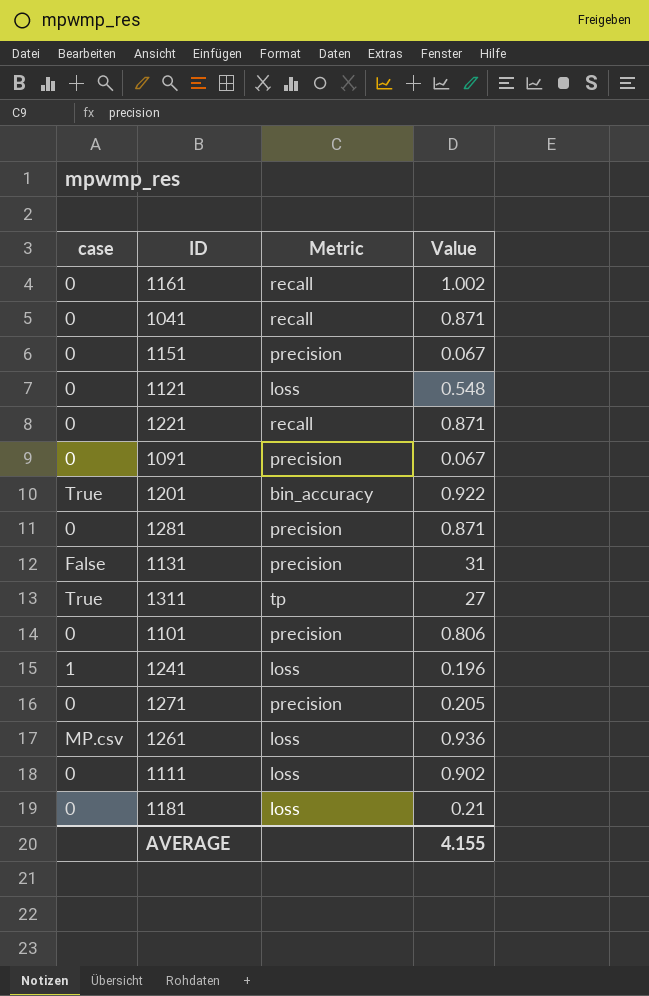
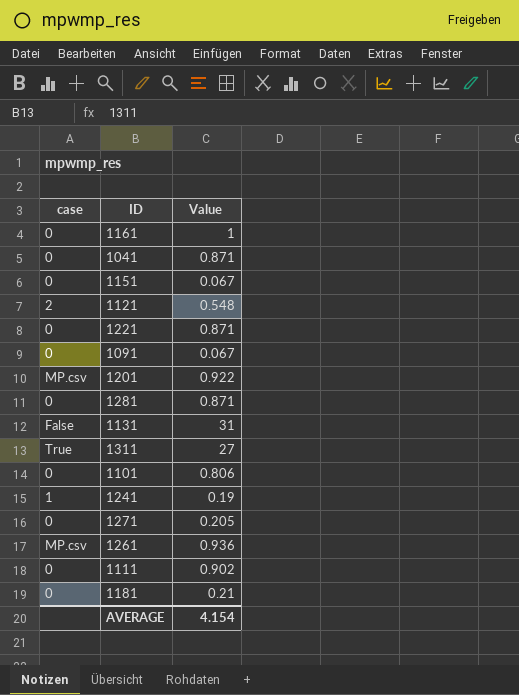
column Metric | position: 3 -> none
1161 | Value: 1.002 -> 1
1121 | case: 0 -> 2
1201 | case: True -> MP.csv
1241 | Value: 0.196 -> 0.19
AVERAGE | Value: 4.155 -> 4.154

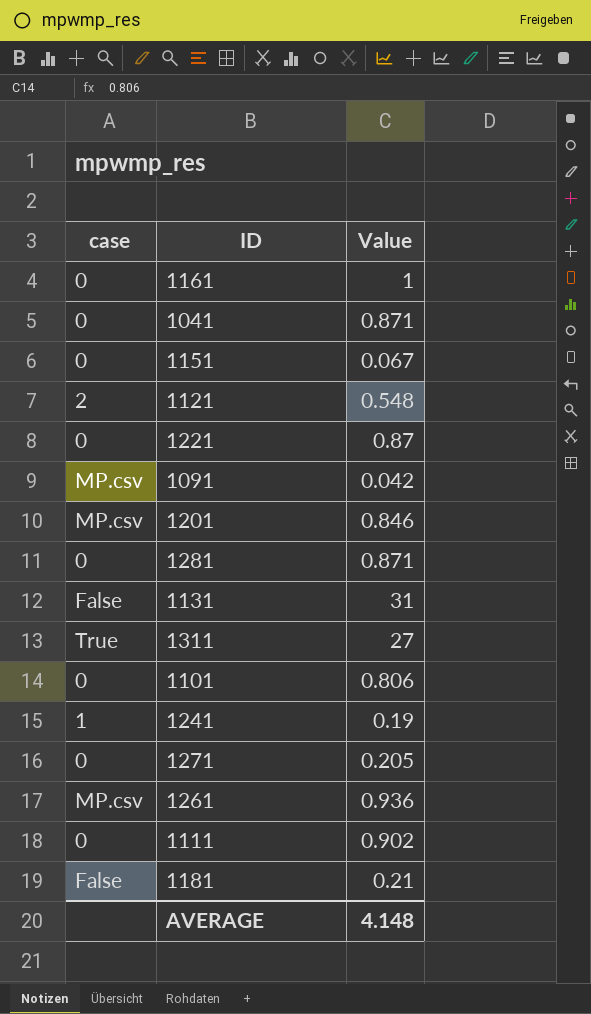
1221 | Value: 0.871 -> 0.87
1091 | case: 0 -> MP.csv
1091 | Value: 0.067 -> 0.042
1201 | Value: 0.922 -> 0.846
1181 | case: 0 -> False
AVERAGE | Value: 4.154 -> 4.148

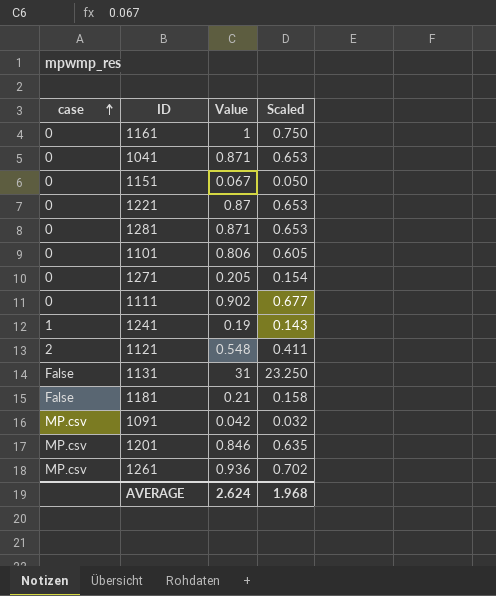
row order: none -> case ascending
column Scaled | formula: none -> [Value] * 0.75
row 1311: True | 27 -> none
AVERAGE | Value: 4.148 -> 2.624

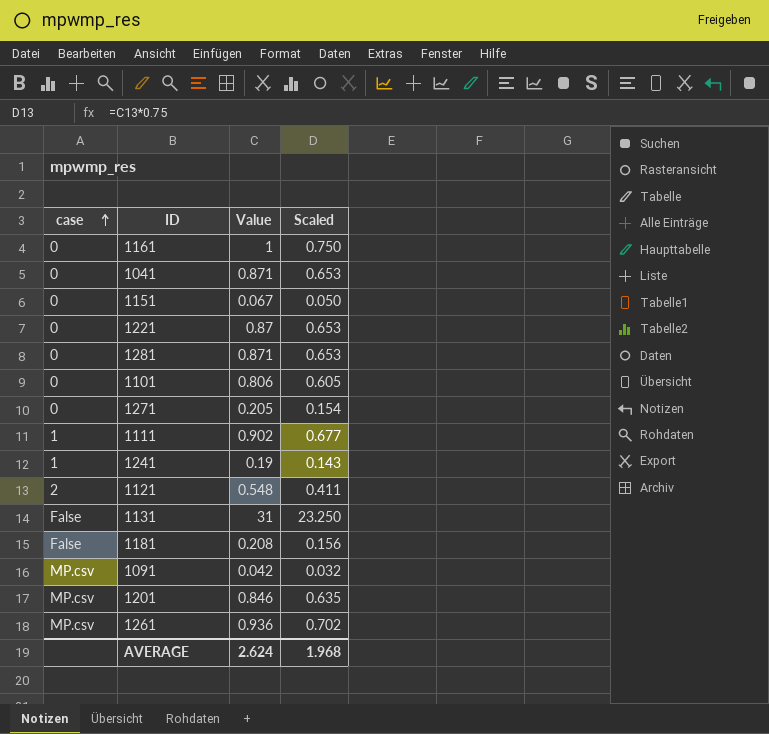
1111 | case: 0 -> 1
1181 | Value: 0.21 -> 0.208
1181 | Scaled: 0.158 -> 0.156

